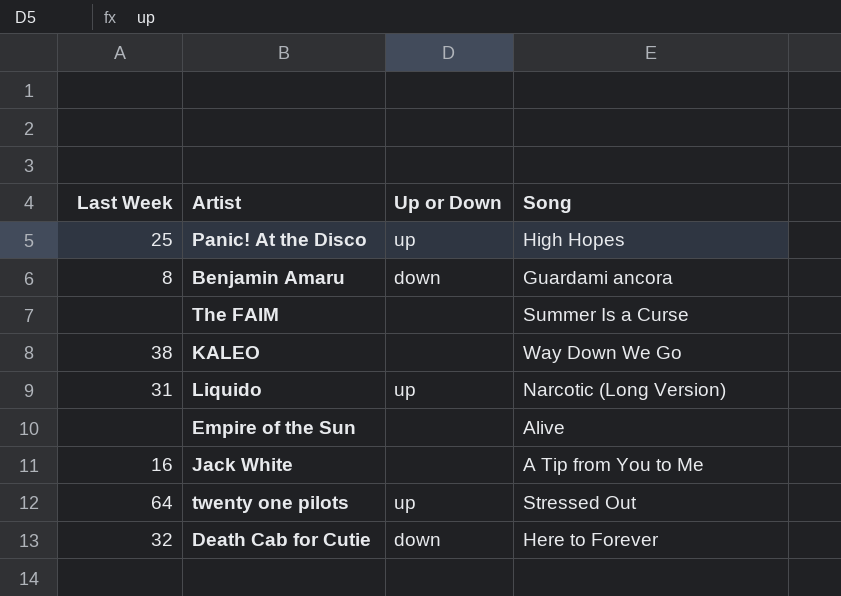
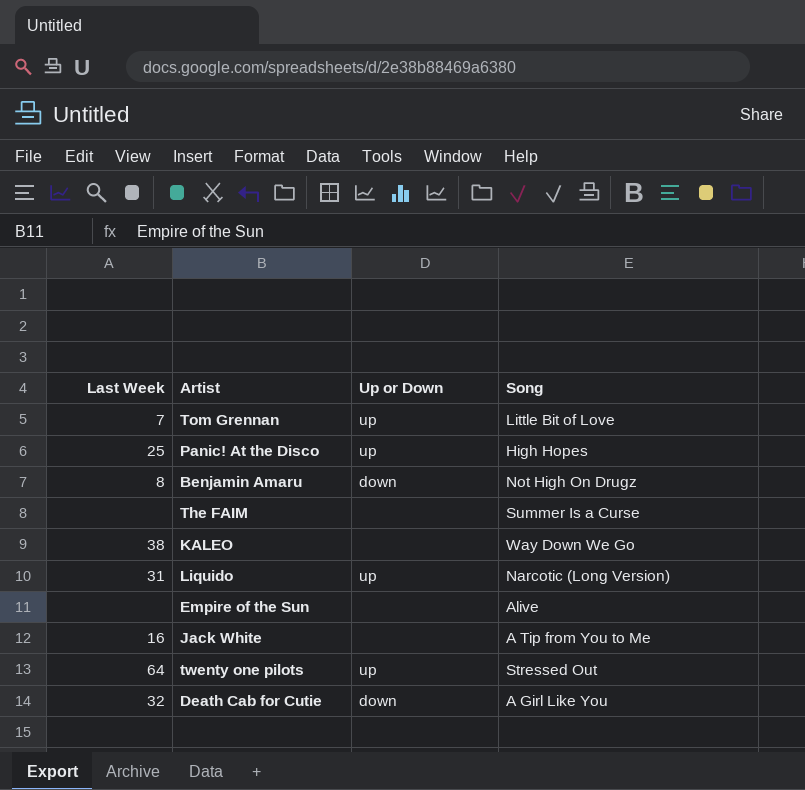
row Tom Grennan: none -> 7 | up | Little Bit of Love
Benjamin Amaru | Song: Guardami ancora -> Not High On Drugz
Death Cab for Cutie | Song: Here to Forever -> A Girl Like You

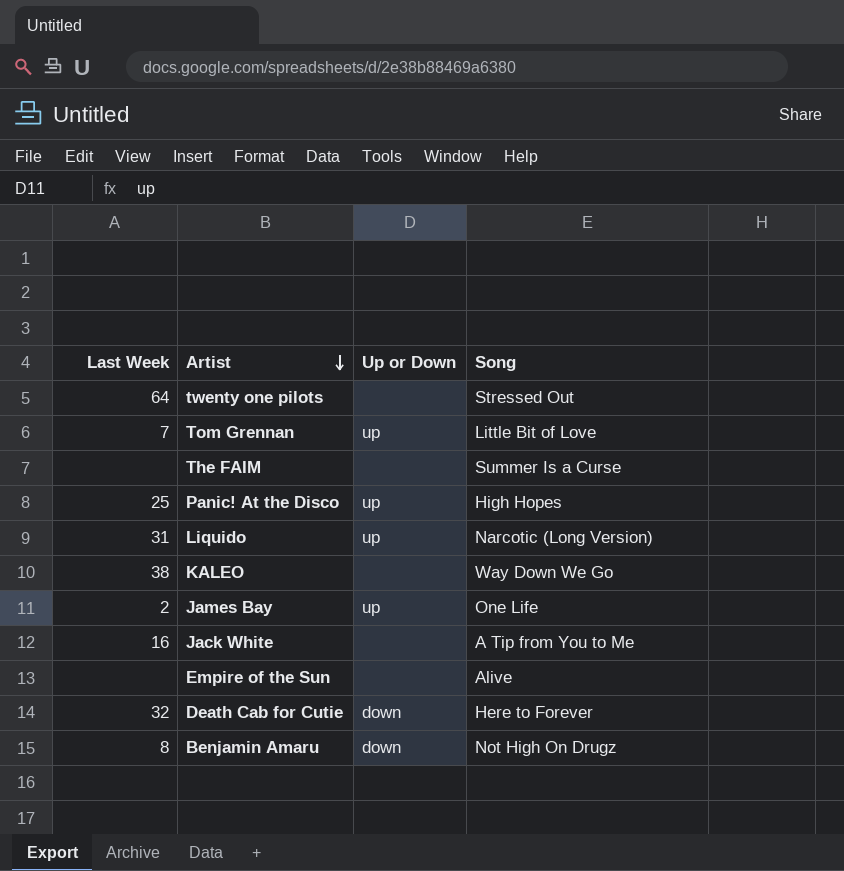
row order: none -> Artist descending
twenty one pilots | Up or Down: up -> none
row James Bay: none -> 2 | up | One Life
Death Cab for Cutie | Song: A Girl Like You -> Here to Forever

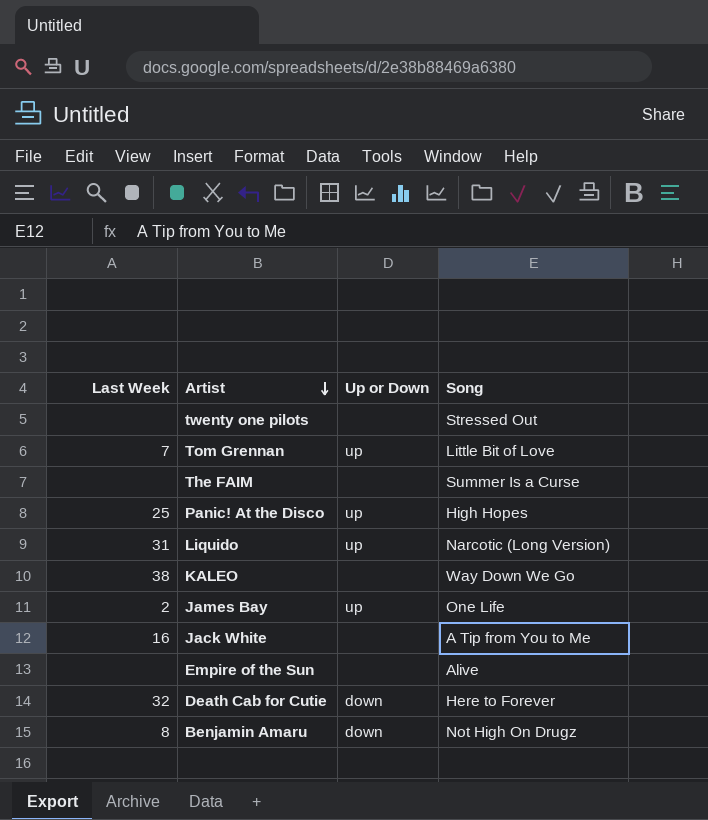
twenty one pilots | Last Week: 64 -> none

